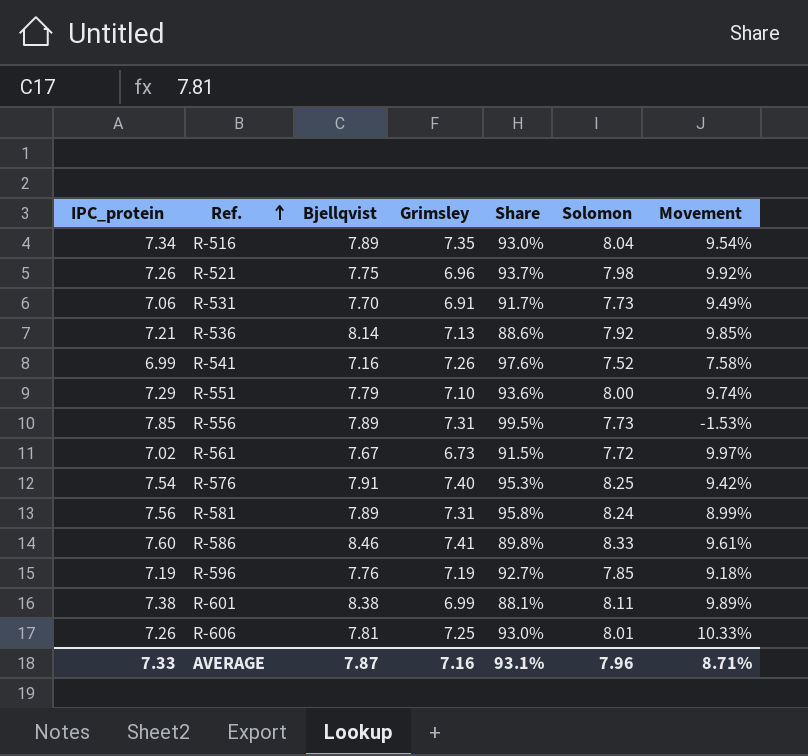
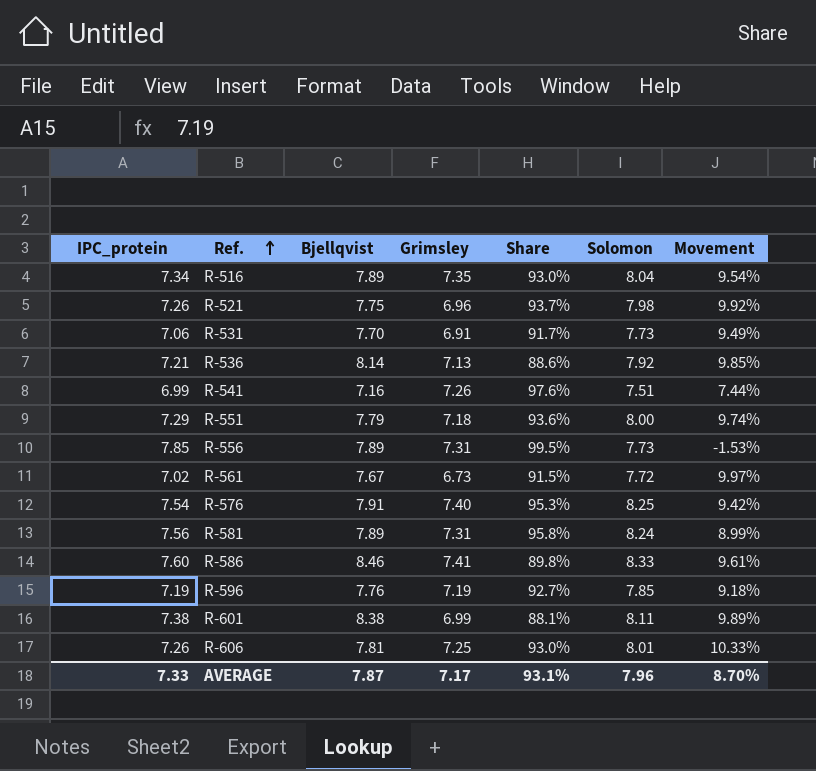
R-541 | Solomon: 7.52 -> 7.51
R-541 | Movement: 7.58% -> 7.44%
R-551 | Grimsley: 7.10 -> 7.18
AVERAGE | Grimsley: 7.16 -> 7.17
AVERAGE | Movement: 8.71% -> 8.70%

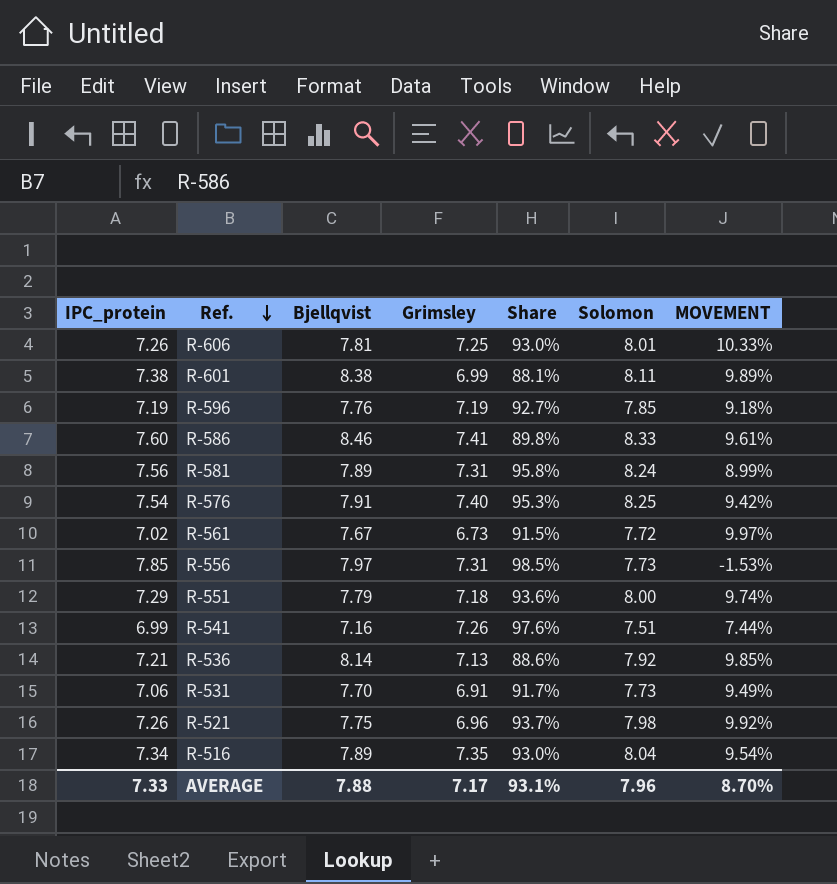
row order: Ref. ascending -> Ref. descending
column name: Movement -> MOVEMENT
R-556 | Bjellqvist: 7.89 -> 7.97
R-556 | Share: 99.5% -> 98.5%
AVERAGE | Bjellqvist: 7.87 -> 7.88

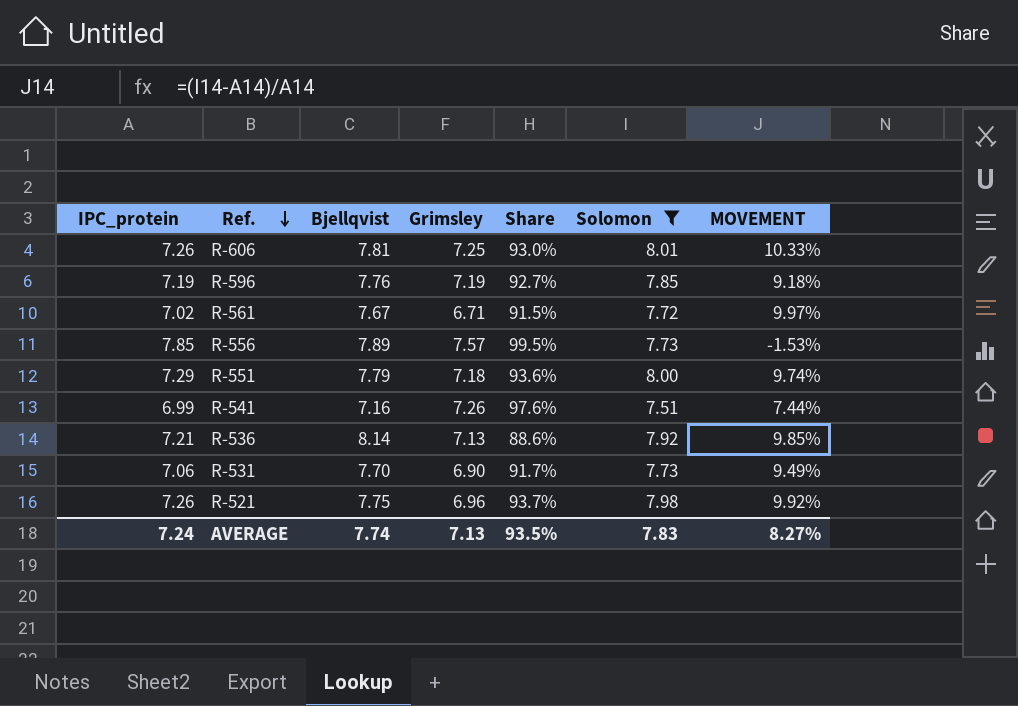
filter: none -> Solomon <= 8.01
R-561 | Grimsley: 6.73 -> 6.71
R-556 | Bjellqvist: 7.97 -> 7.89
R-556 | Grimsley: 7.31 -> 7.57
R-556 | Share: 98.5% -> 99.5%
R-531 | Grimsley: 6.91 -> 6.90
AVERAGE | IPC_protein: 7.33 -> 7.24
AVERAGE | Bjellqvist: 7.88 -> 7.74
AVERAGE | Grimsley: 7.17 -> 7.13
AVERAGE | Share: 93.1% -> 93.5%
AVERAGE | Solomon: 7.96 -> 7.83
AVERAGE | MOVEMENT: 8.70% -> 8.27%

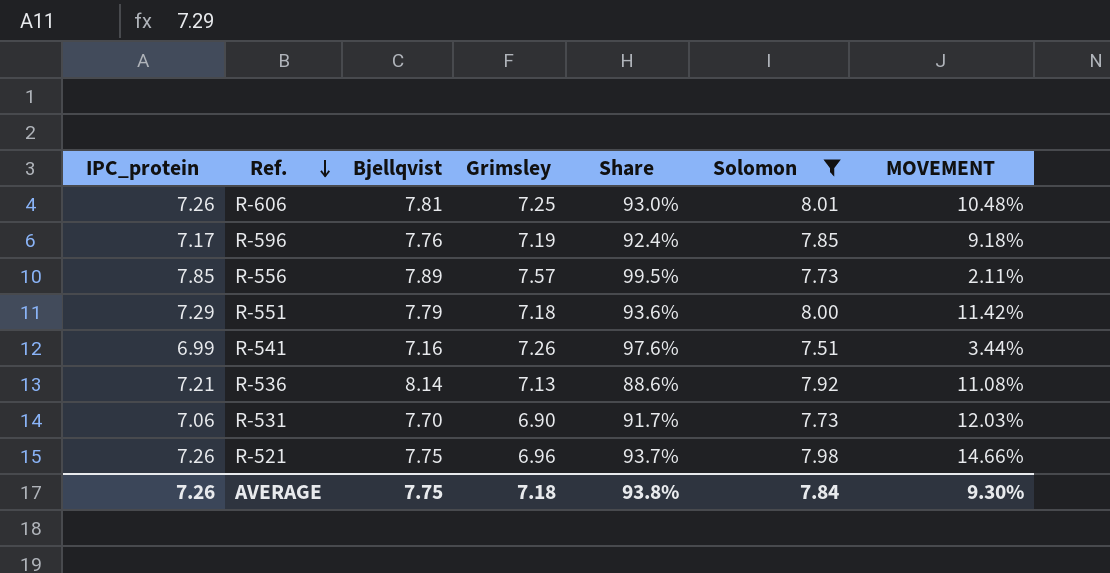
column MOVEMENT | formula: ([Solomon] - [IPC_protein]) / [IPC_protein] -> ([Solomon] - [Grimsley]) / [Grimsley]
row R-561: 7.02 | 7.67 | 6.71 | 91.5% | 7.72 | 9.97% -> none
R-596 | IPC_protein: 7.19 -> 7.17
R-596 | Share: 92.7% -> 92.4%
AVERAGE | IPC_protein: 7.24 -> 7.26
AVERAGE | Bjellqvist: 7.74 -> 7.75
AVERAGE | Grimsley: 7.13 -> 7.18
AVERAGE | Share: 93.5% -> 93.8%
AVERAGE | Solomon: 7.83 -> 7.84
AVERAGE | MOVEMENT: 8.27% -> 9.30%

